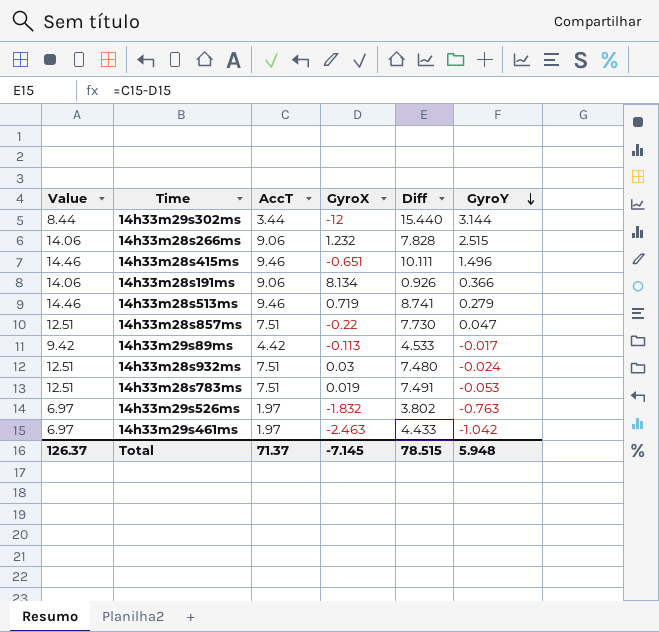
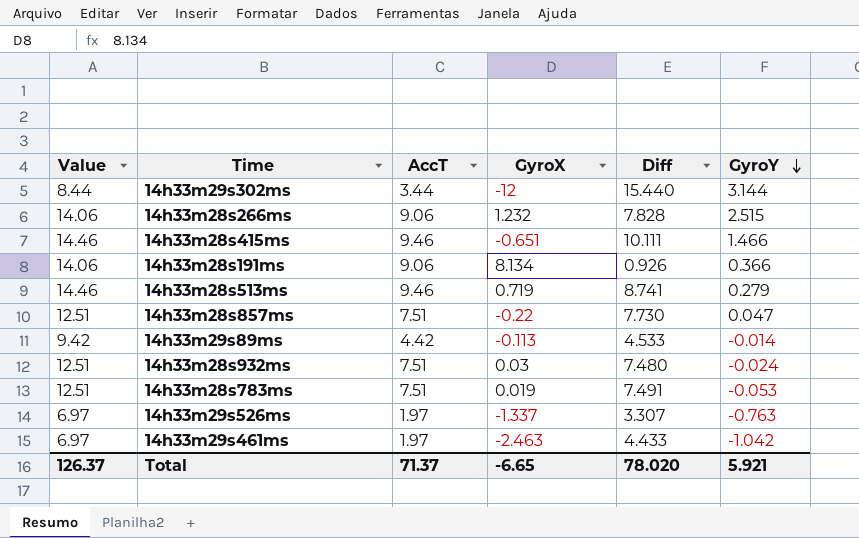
14h33m28s415ms | GyroY: 1.496 -> 1.466
14h33m29s89ms | GyroY: -0.017 -> -0.014
14h33m29s526ms | GyroX: -1.832 -> -1.337
14h33m29s526ms | Diff: 3.802 -> 3.307
Total | GyroX: -7.145 -> -6.65
Total | Diff: 78.515 -> 78.020
Total | GyroY: 5.948 -> 5.921

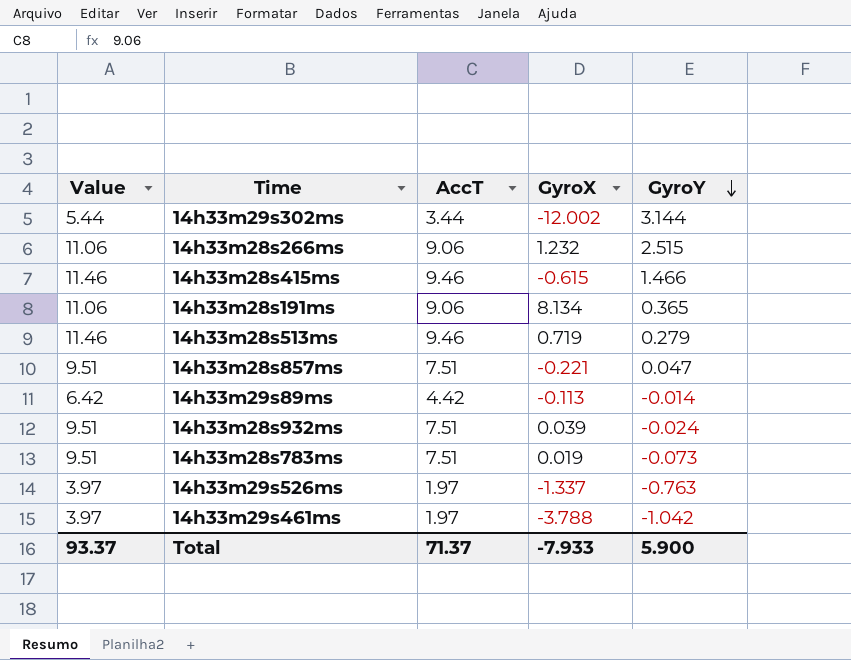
column Diff | formula: [AccT] - [GyroX] -> none
column Value | formula: [AccT] + 5 -> [AccT] + 2
14h33m29s302ms | GyroX: -12 -> -12.002
14h33m28s415ms | GyroX: -0.651 -> -0.615
14h33m28s191ms | GyroY: 0.366 -> 0.365
14h33m28s857ms | GyroX: -0.22 -> -0.221
14h33m28s932ms | GyroX: 0.03 -> 0.039
14h33m28s783ms | GyroY: -0.053 -> -0.073
14h33m29s461ms | GyroX: -2.463 -> -3.788
Total | Value: 126.37 -> 93.37
Total | GyroX: -6.65 -> -7.933
Total | GyroY: 5.921 -> 5.900

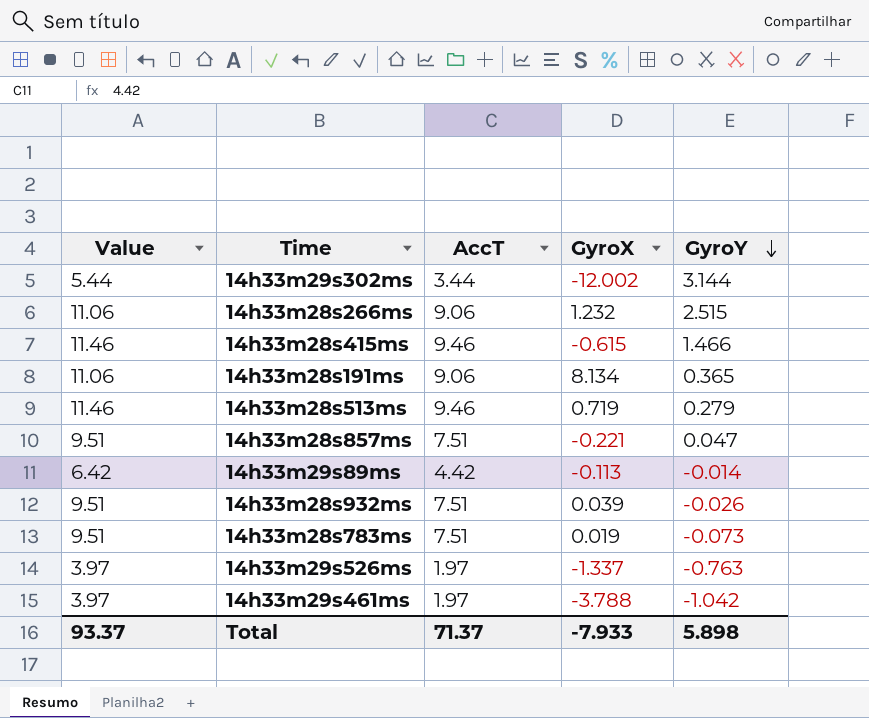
14h33m28s932ms | GyroY: -0.024 -> -0.026
Total | GyroY: 5.900 -> 5.898

